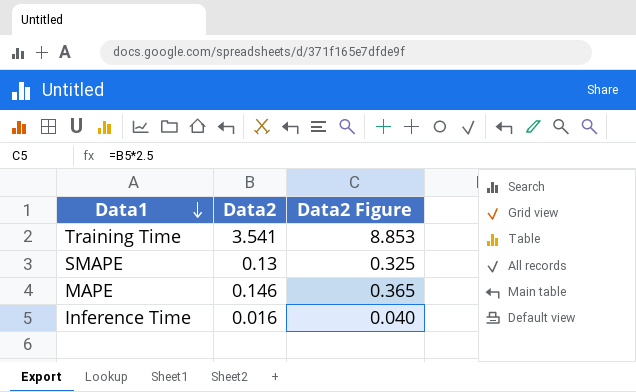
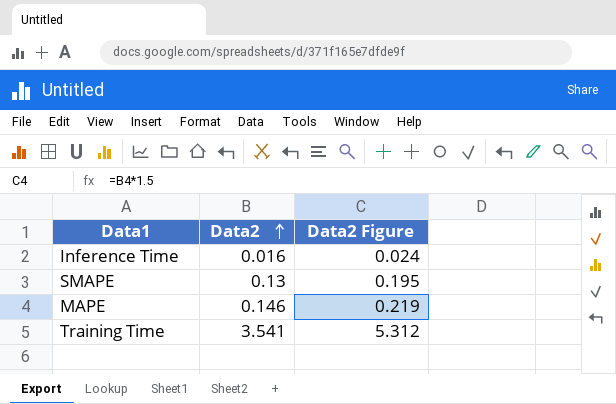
row order: Data1 descending -> Data2 ascending
column Data2 Figure | formula: [Data2] * 2.5 -> [Data2] * 1.5

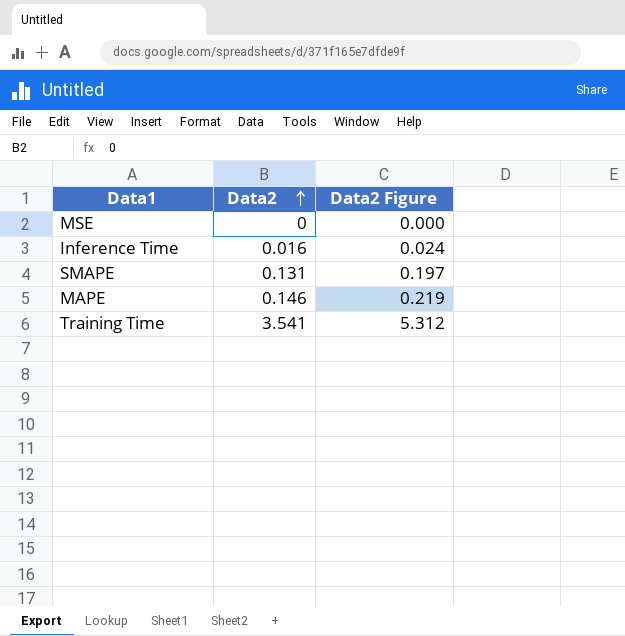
row MSE: none -> 0 | 0.000
SMAPE | Data2: 0.13 -> 0.131
SMAPE | Data2 Figure: 0.195 -> 0.197

